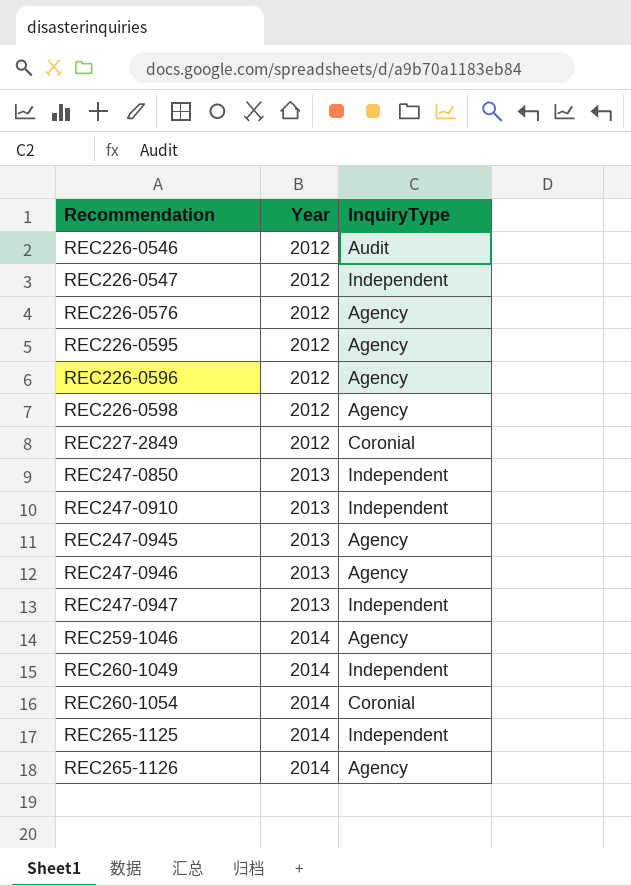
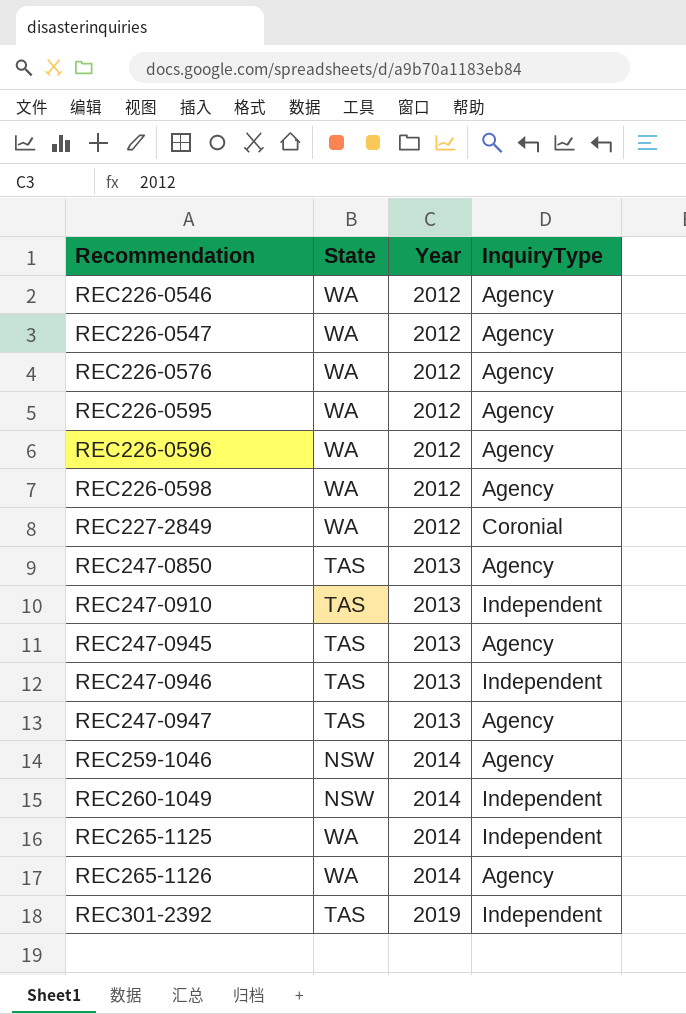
column State | position: none -> 2
row REC260-1054: 2014 | Coronial -> none
REC226-0546 | InquiryType: Audit -> Agency
REC226-0547 | InquiryType: Independent -> Agency
REC247-0850 | InquiryType: Independent -> Agency
REC247-0946 | InquiryType: Agency -> Independent
REC247-0947 | InquiryType: Independent -> Agency
row REC301-2392: none -> TAS | 2019 | Independent

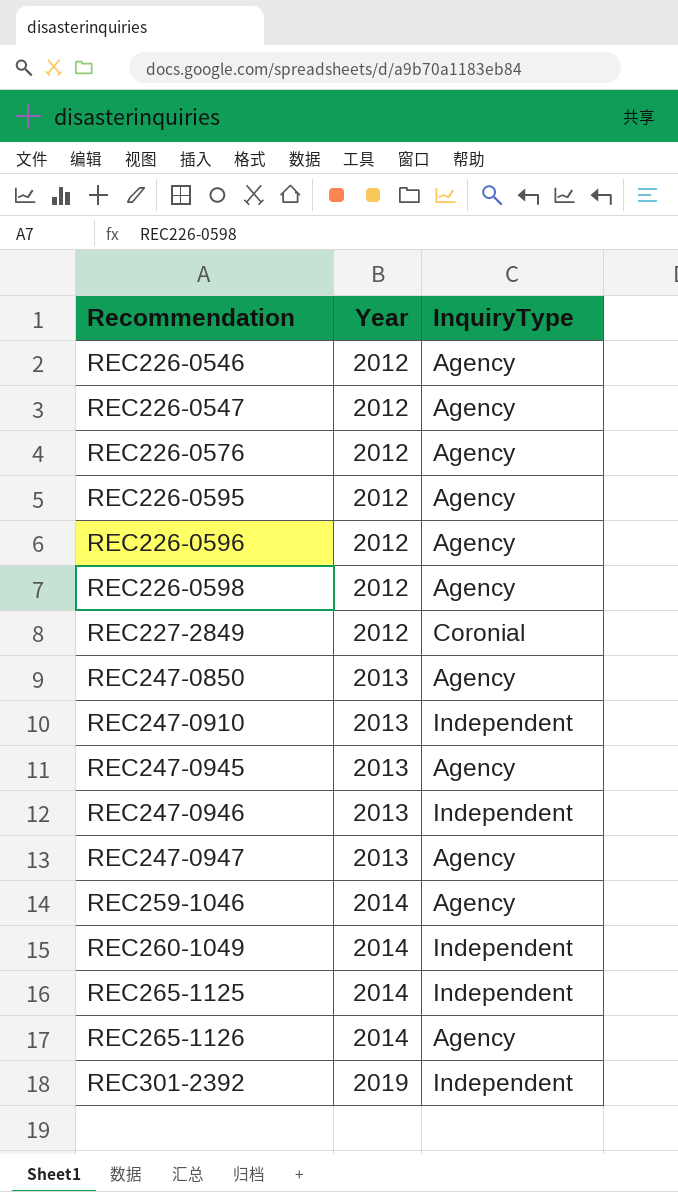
column State | position: 2 -> none

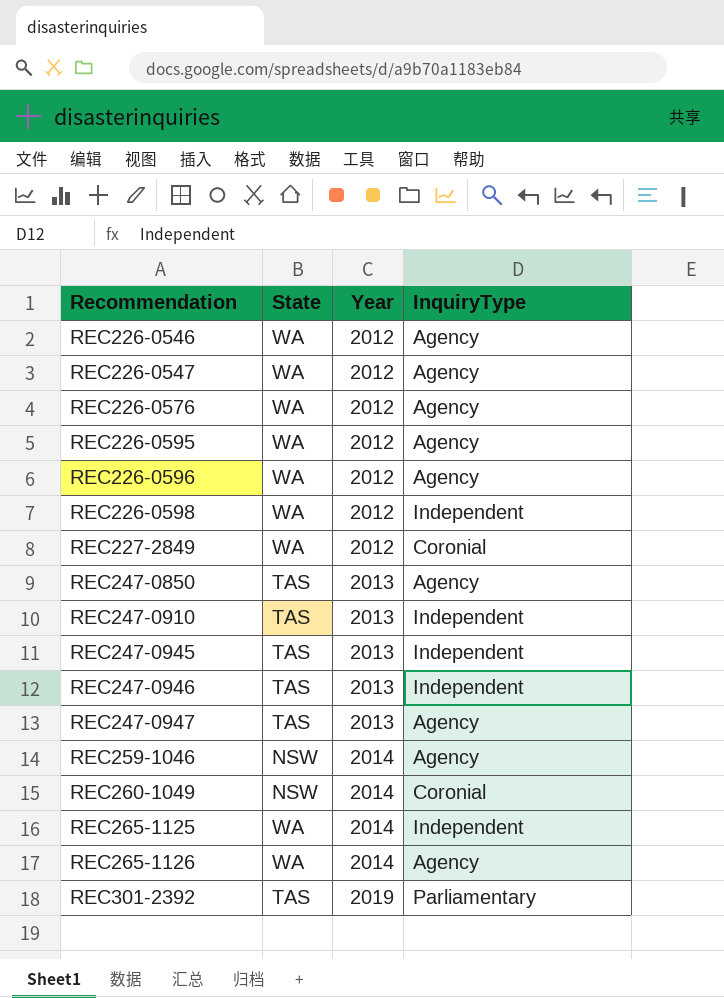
column State | position: none -> 2
REC226-0598 | InquiryType: Agency -> Independent
REC247-0945 | InquiryType: Agency -> Independent
REC260-1049 | InquiryType: Independent -> Coronial
REC301-2392 | InquiryType: Independent -> Parliamentary

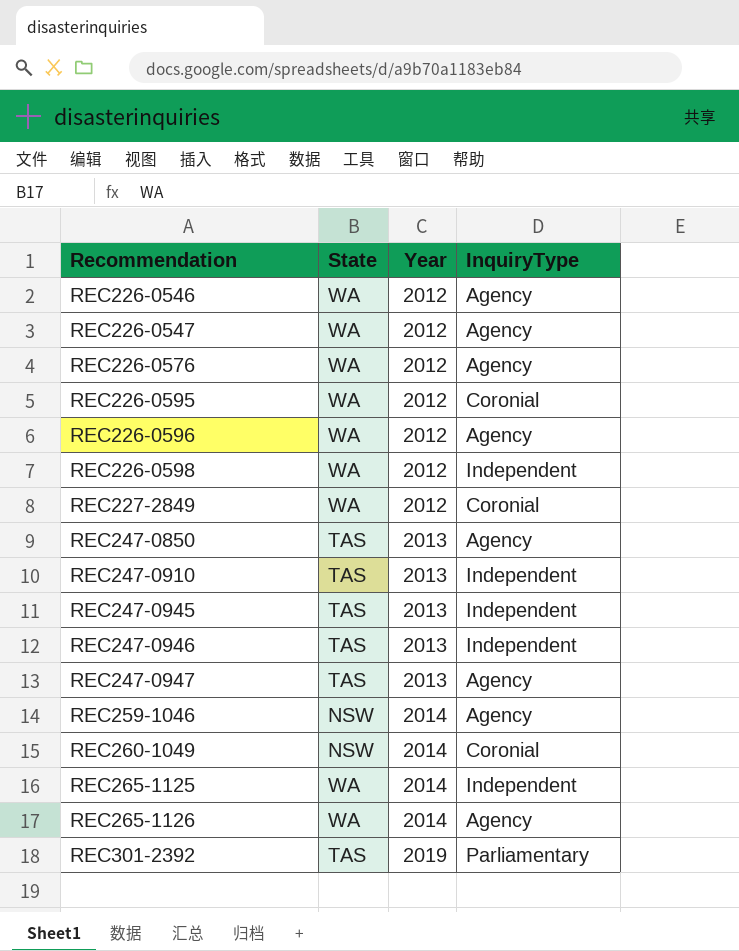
REC226-0595 | InquiryType: Agency -> Coronial

